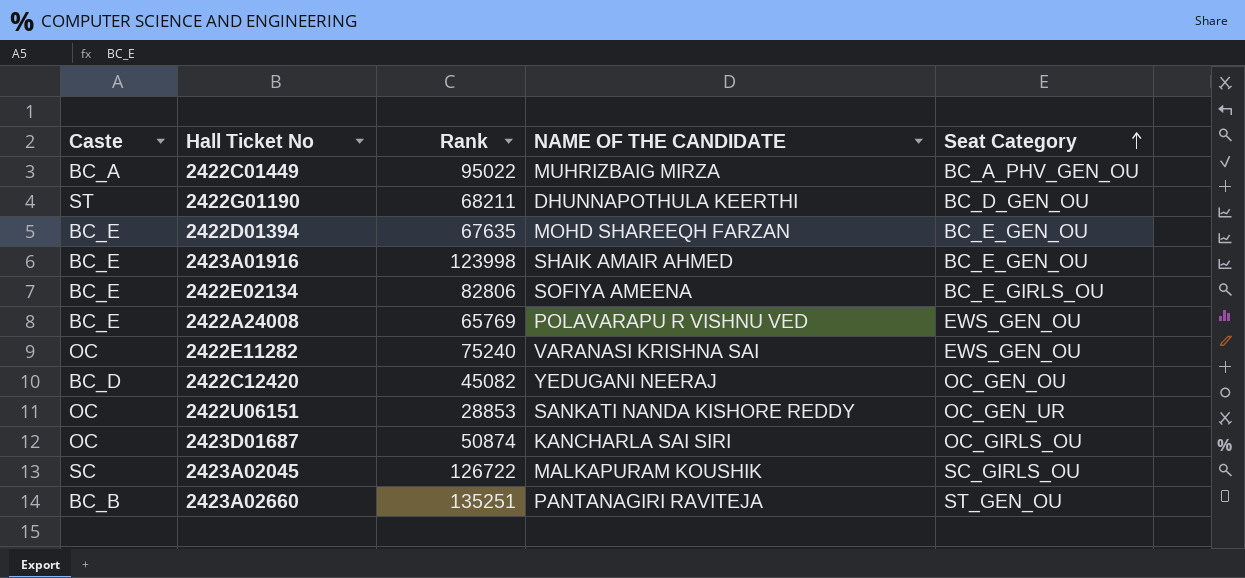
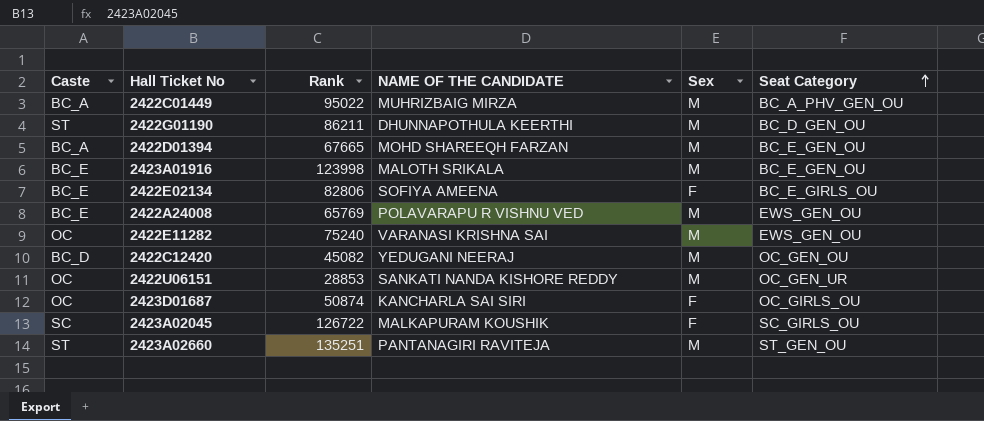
column Sex | position: none -> 5
2422G01190 | Rank: 68211 -> 86211
2422D01394 | Caste: BC_E -> BC_A
2422D01394 | Rank: 67635 -> 67665
2423A01916 | NAME OF THE CANDIDATE: SHAIK AMAIR AHMED -> MALOTH SRIKALA
2423A02660 | Caste: BC_B -> ST

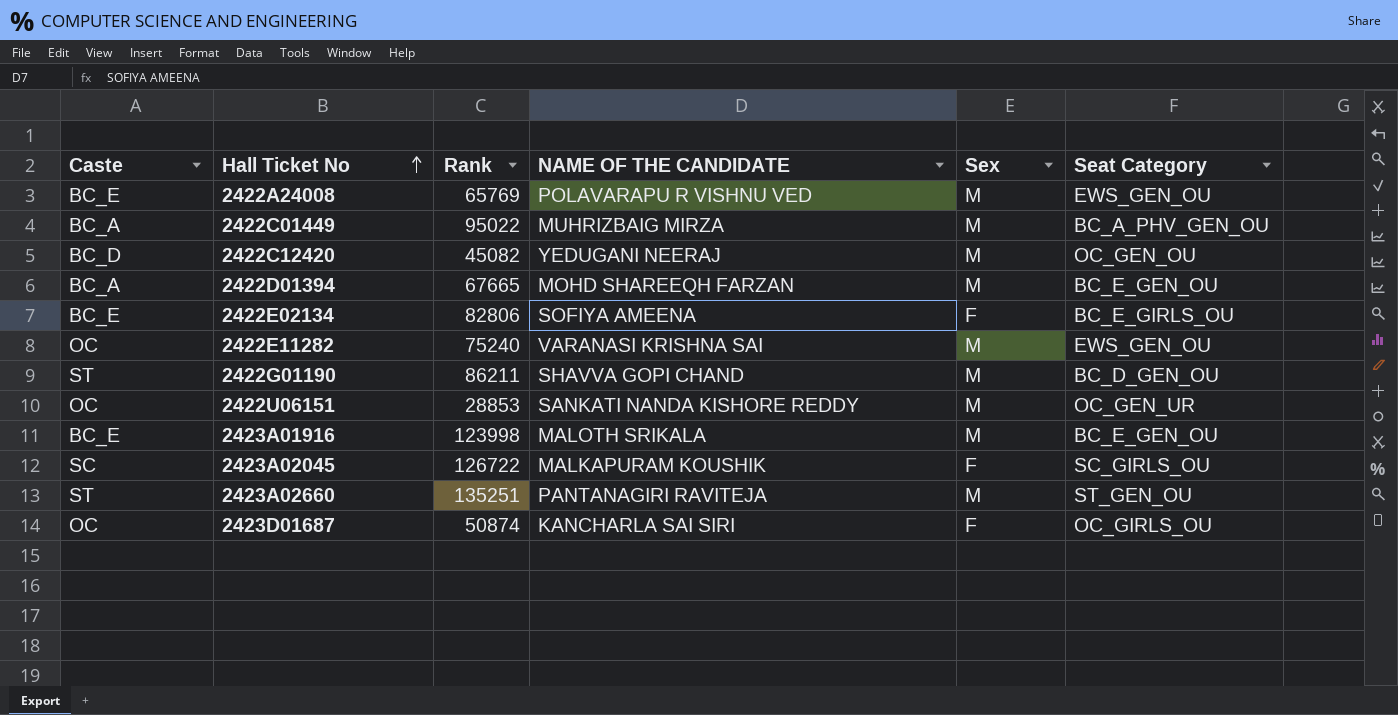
row order: Seat Category ascending -> Hall Ticket No ascending
2422G01190 | NAME OF THE CANDIDATE: DHUNNAPOTHULA KEERTHI -> SHAVVA GOPI CHAND

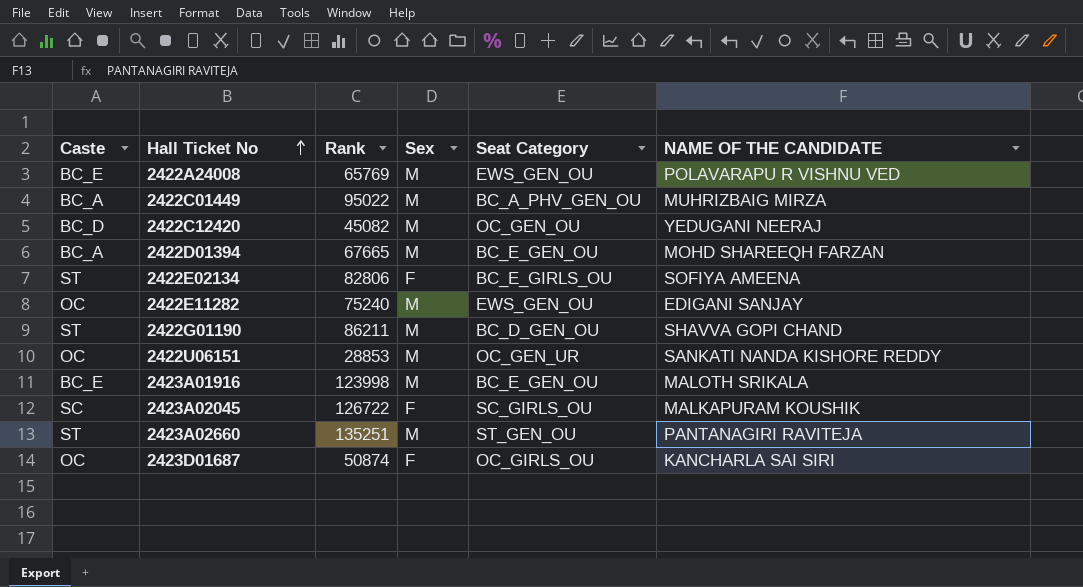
column NAME OF THE CANDIDATE | position: 4 -> 6
2422E02134 | Caste: BC_E -> ST
2422E11282 | NAME OF THE CANDIDATE: VARANASI KRISHNA SAI -> EDIGANI SANJAY

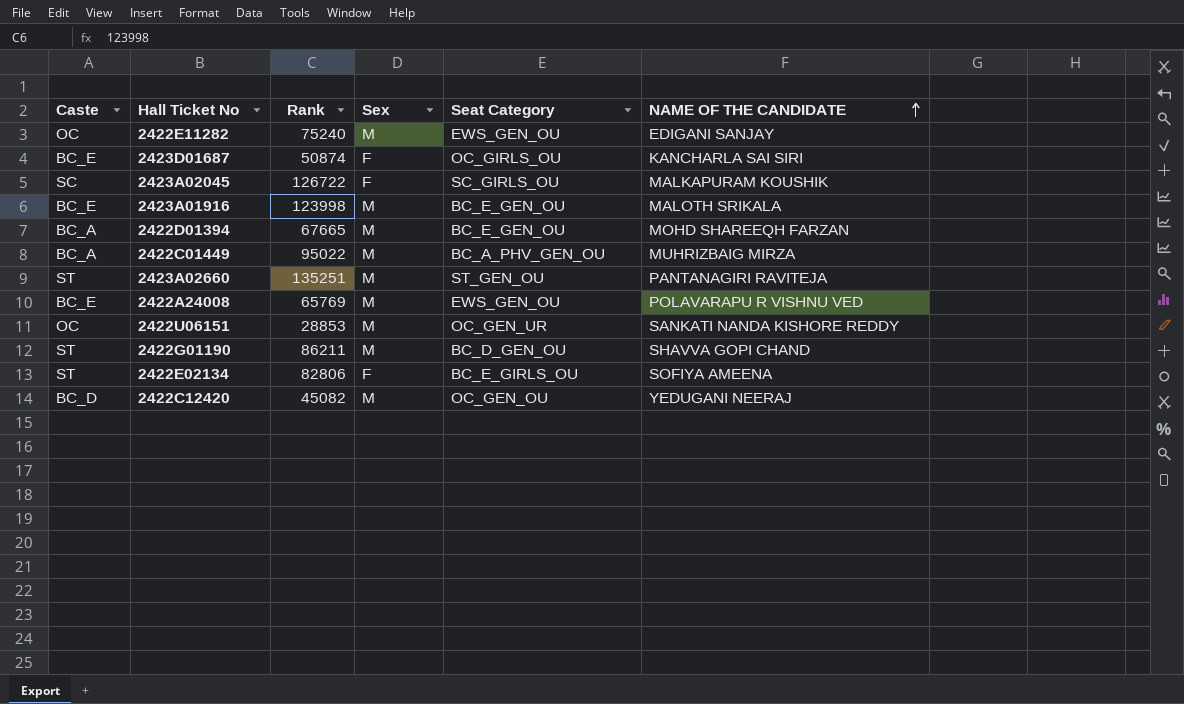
row order: Hall Ticket No ascending -> NAME OF THE CANDIDATE ascending
2423D01687 | Caste: OC -> BC_E

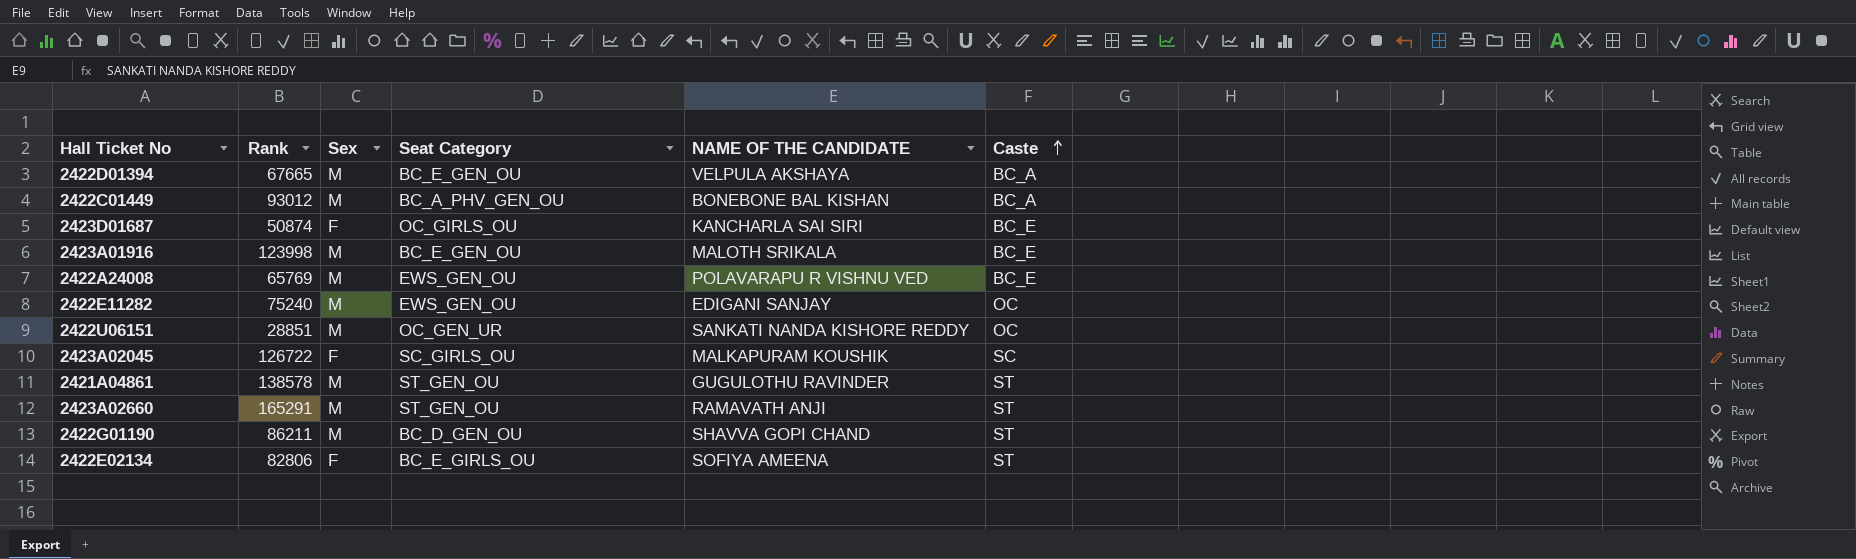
row order: NAME OF THE CANDIDATE ascending -> Caste ascending
column Caste | position: 1 -> 6
row 2422C12420: BC_D | 45082 | M | OC_GEN_OU | YEDUGANI NEERAJ -> none
2422D01394 | NAME OF THE CANDIDATE: MOHD SHAREEQH FARZAN -> VELPULA AKSHAYA
2422C01449 | Rank: 95022 -> 93012
2422C01449 | NAME OF THE CANDIDATE: MUHRIZBAIG MIRZA -> BONEBONE BAL KISHAN
2422U06151 | Rank: 28853 -> 28851
row 2421A04861: none -> 138578 | M | ST_GEN_OU | GUGULOTHU RAVINDER | ST
2423A02660 | Rank: 135251 -> 165291
2423A02660 | NAME OF THE CANDIDATE: PANTANAGIRI RAVITEJA -> RAMAVATH ANJI

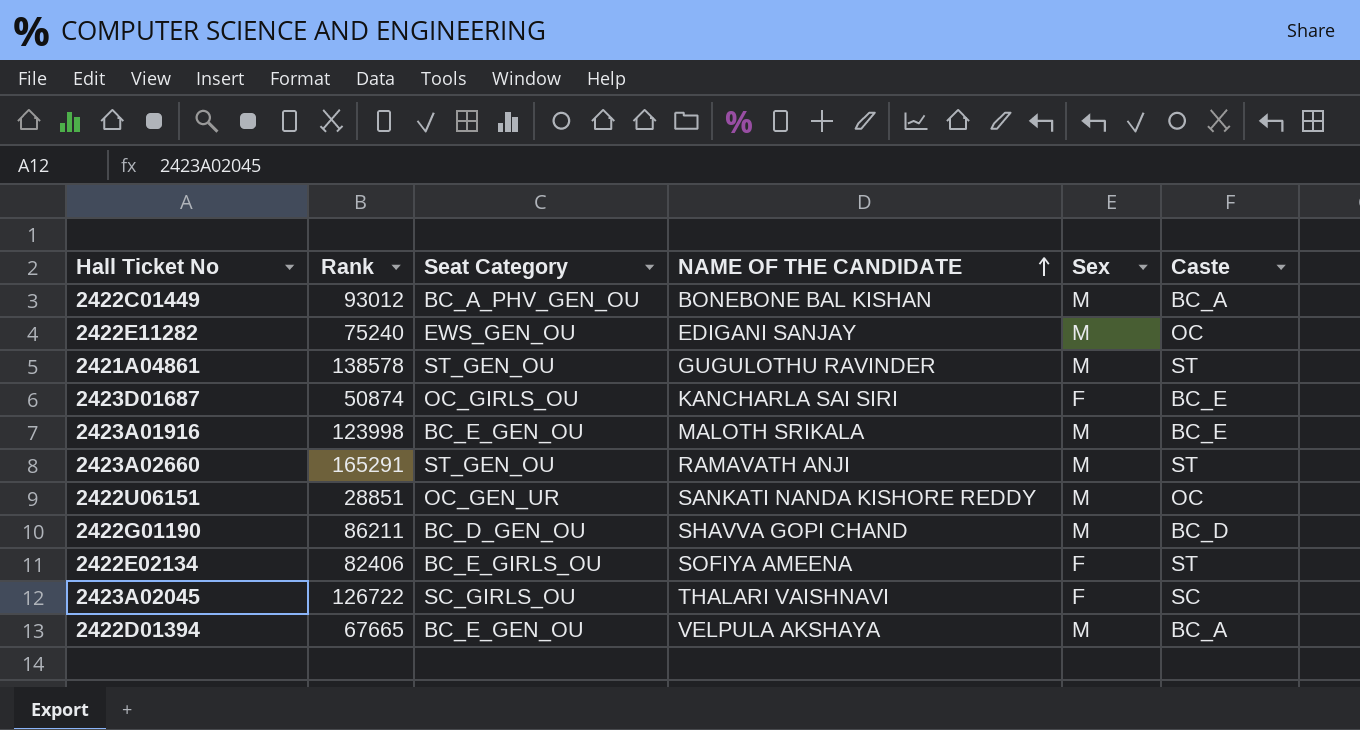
row order: Caste ascending -> NAME OF THE CANDIDATE ascending
column Sex | position: 3 -> 5
row 2422A24008: 65769 | M | EWS_GEN_OU | POLAVARAPU R VISHNU VED | BC_E -> none
2422G01190 | Caste: ST -> BC_D
2422E02134 | Rank: 82806 -> 82406
2423A02045 | NAME OF THE CANDIDATE: MALKAPURAM KOUSHIK -> THALARI VAISHNAVI

